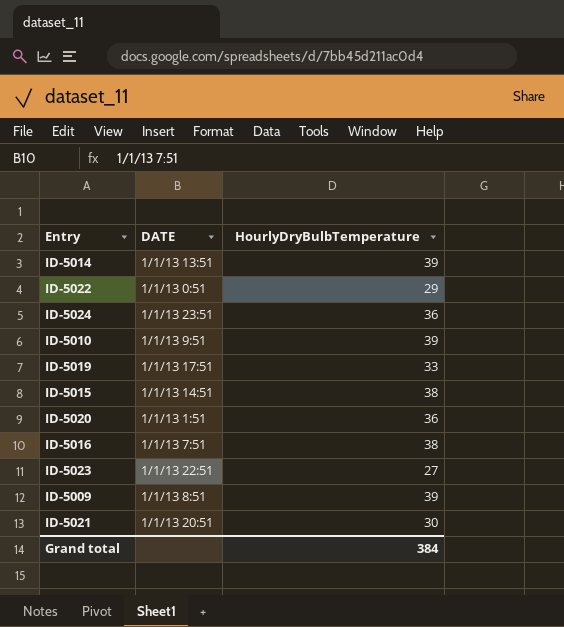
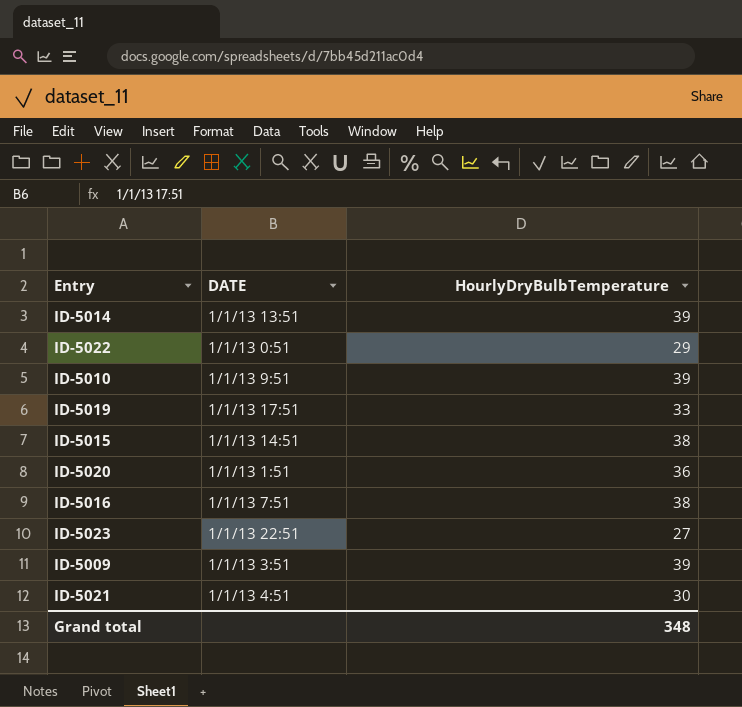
row ID-5024: 1/1/13 23:51 | 36 -> none
ID-5009 | DATE: 1/1/13 8:51 -> 1/1/13 3:51
ID-5021 | DATE: 1/1/13 20:51 -> 1/1/13 4:51
Grand total | HourlyDryBulbTemperature: 384 -> 348

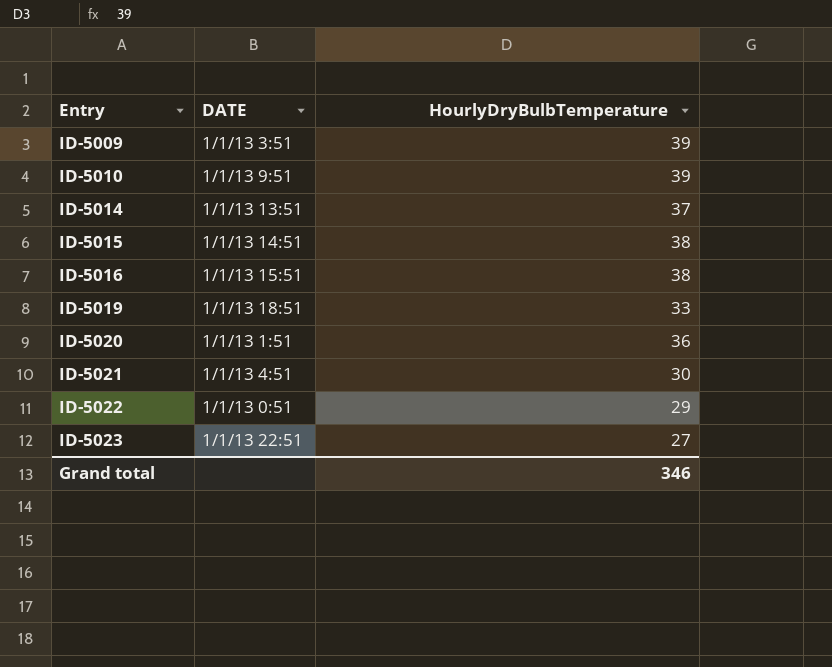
row order: none -> Entry ascending
ID-5014 | HourlyDryBulbTemperature: 39 -> 37
ID-5016 | DATE: 1/1/13 7:51 -> 1/1/13 15:51
ID-5019 | DATE: 1/1/13 17:51 -> 1/1/13 18:51
Grand total | HourlyDryBulbTemperature: 348 -> 346

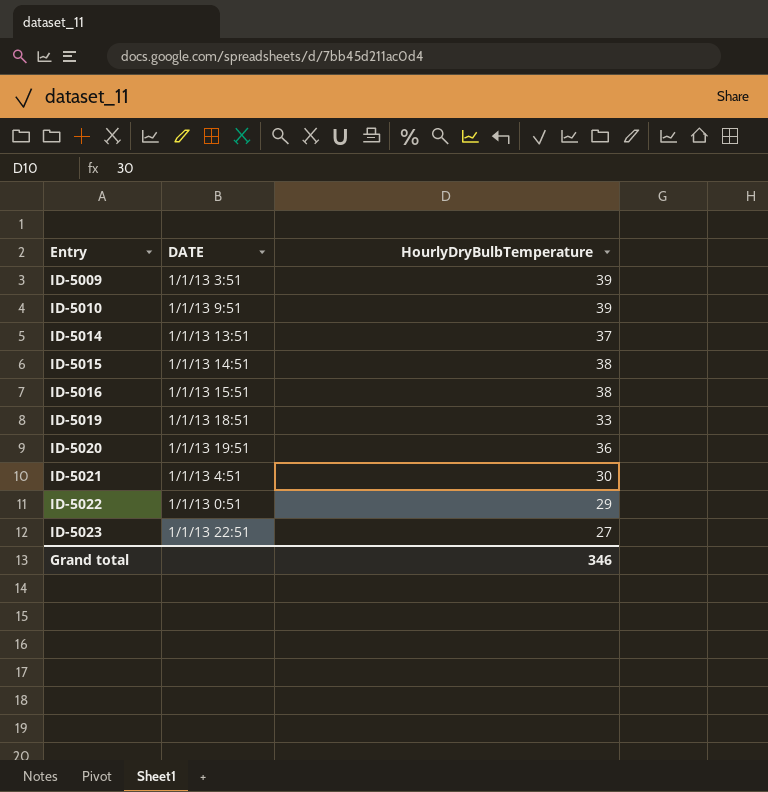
ID-5020 | DATE: 1/1/13 1:51 -> 1/1/13 19:51

